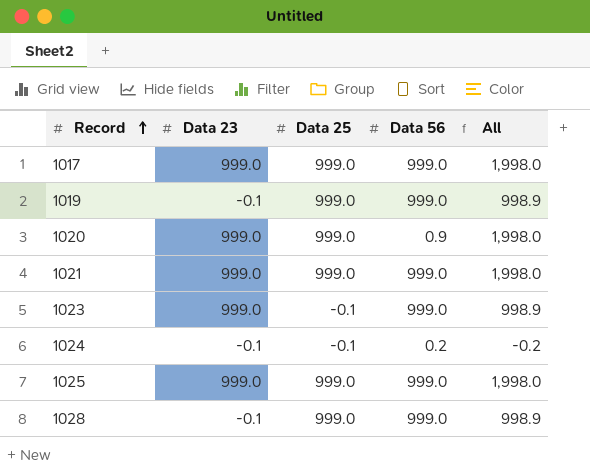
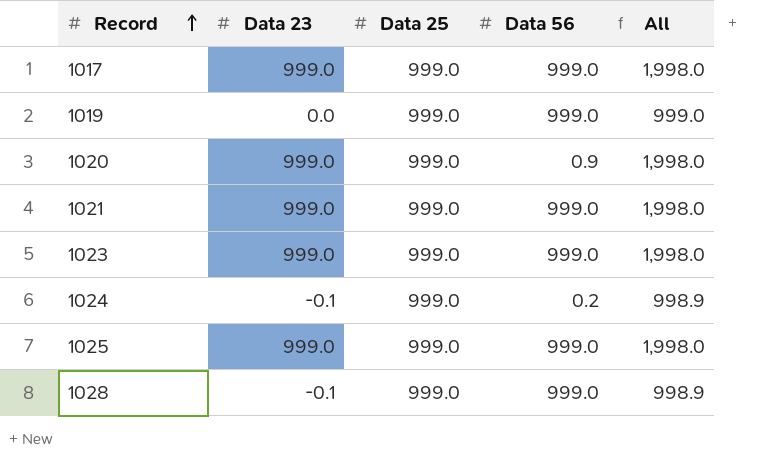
1019 | Data 23: -0.1 -> 0.0
1019 | All: 998.9 -> 999.0
1023 | Data 25: -0.1 -> 999.0
1023 | All: 998.9 -> 1,998.0
1024 | Data 25: -0.1 -> 999.0
1024 | All: -0.2 -> 998.9

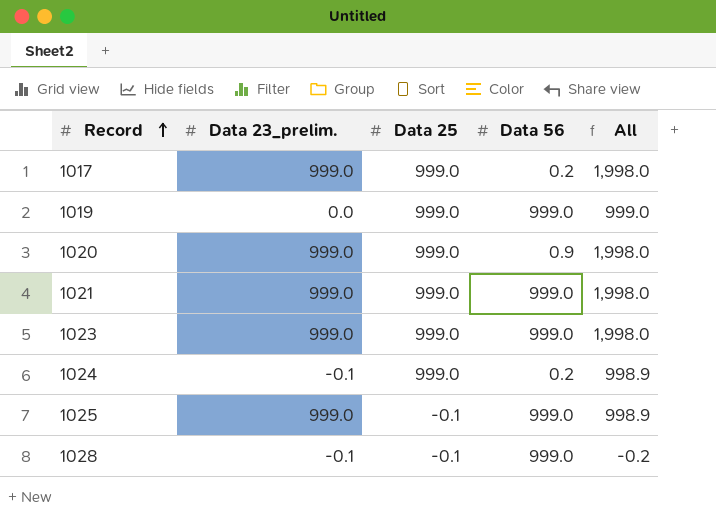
column name: Data 23 -> Data 23_prelim.
1017 | Data 56: 999.0 -> 0.2
1025 | Data 25: 999.0 -> -0.1
1025 | All: 1,998.0 -> 998.9
1028 | Data 25: 999.0 -> -0.1
1028 | All: 998.9 -> -0.2

